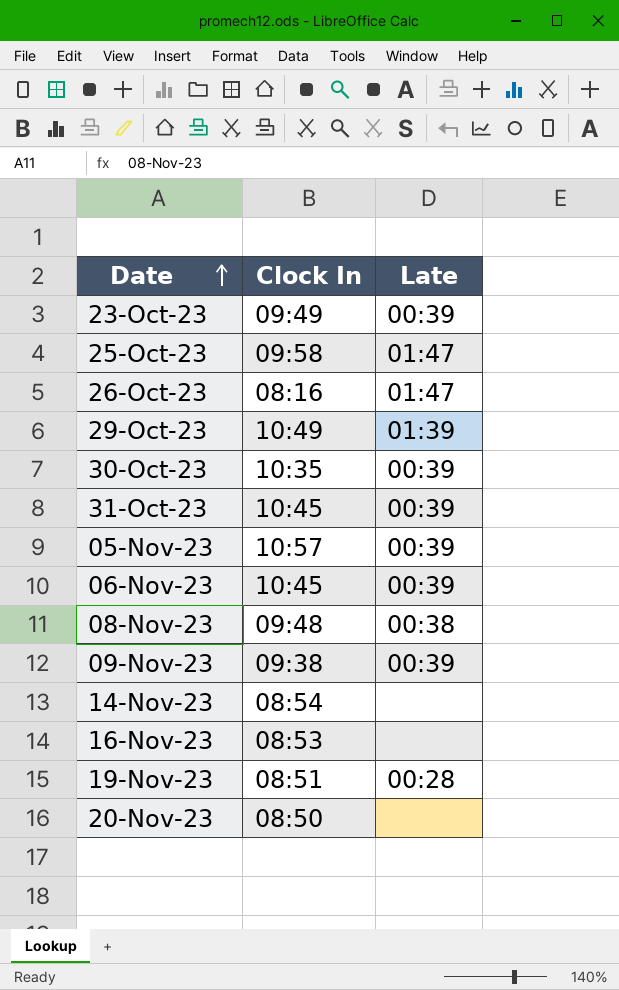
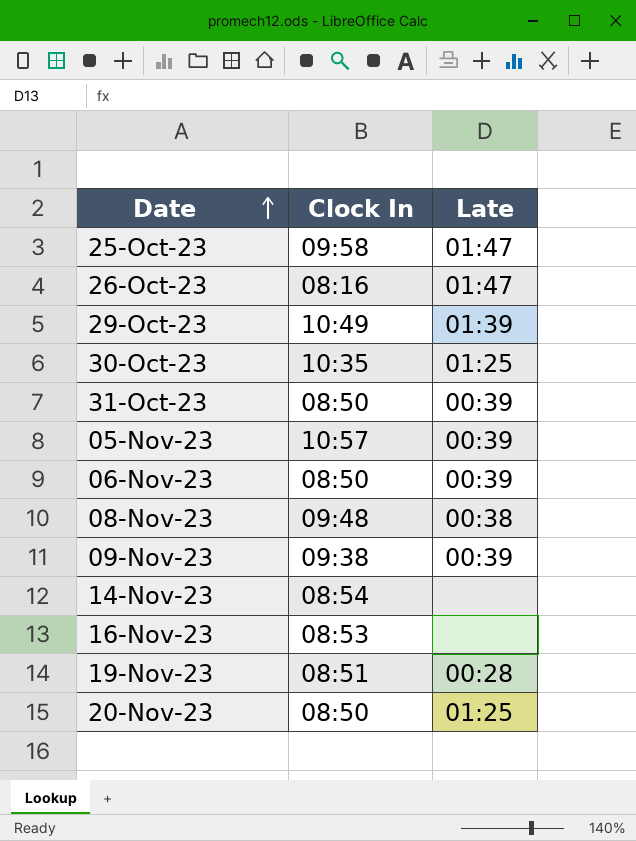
row 23-Oct-23: 09:49 | 00:39 -> none
30-Oct-23 | Late: 00:39 -> 01:25
31-Oct-23 | Clock In: 10:45 -> 08:50
06-Nov-23 | Clock In: 10:45 -> 08:50
20-Nov-23 | Late: none -> 01:25

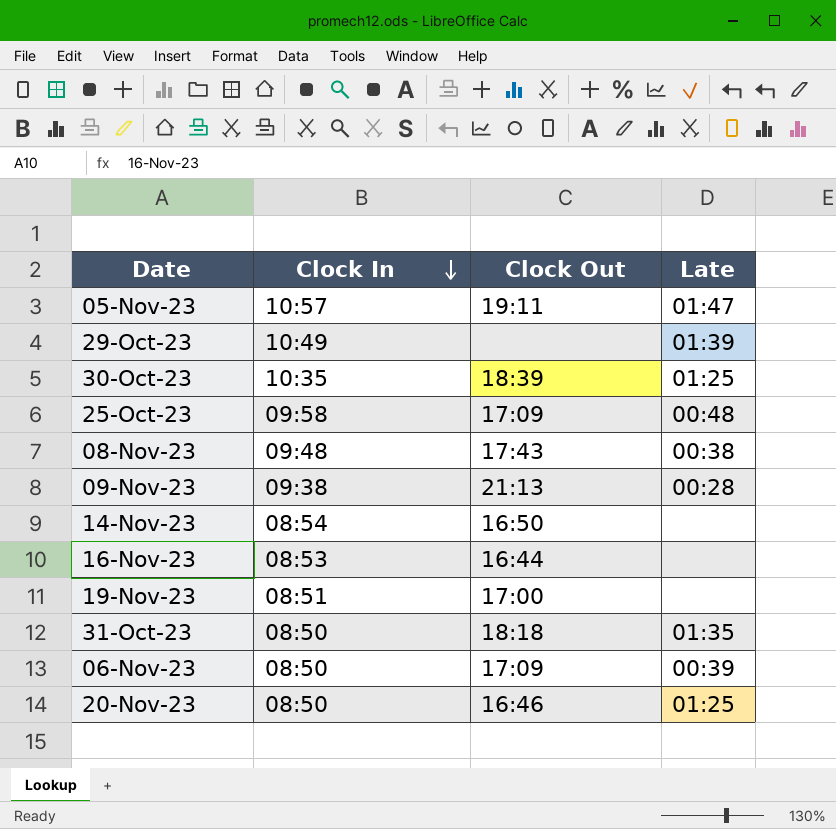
row order: Date ascending -> Clock In descending
column Clock Out | position: none -> 3
row 26-Oct-23: 08:16 | 01:47 -> none
05-Nov-23 | Late: 00:39 -> 01:47
25-Oct-23 | Late: 01:47 -> 00:48
09-Nov-23 | Late: 00:39 -> 00:28
19-Nov-23 | Late: 00:28 -> none
31-Oct-23 | Late: 00:39 -> 01:35

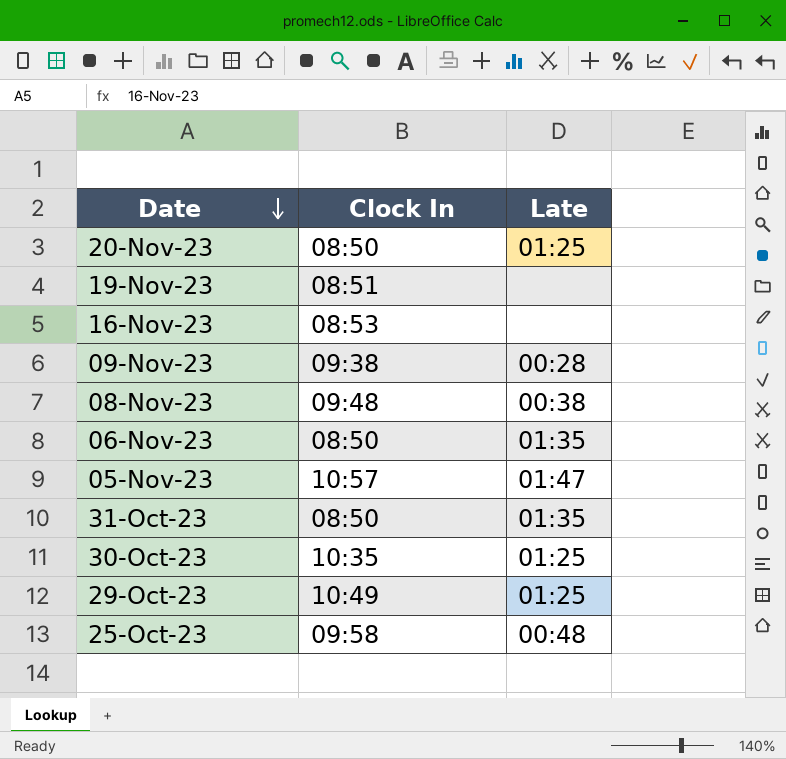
row order: Clock In descending -> Date descending
column Clock Out | position: 3 -> none
row 14-Nov-23: 08:54 | 16:50 | none -> none
06-Nov-23 | Late: 00:39 -> 01:35
29-Oct-23 | Late: 01:39 -> 01:25

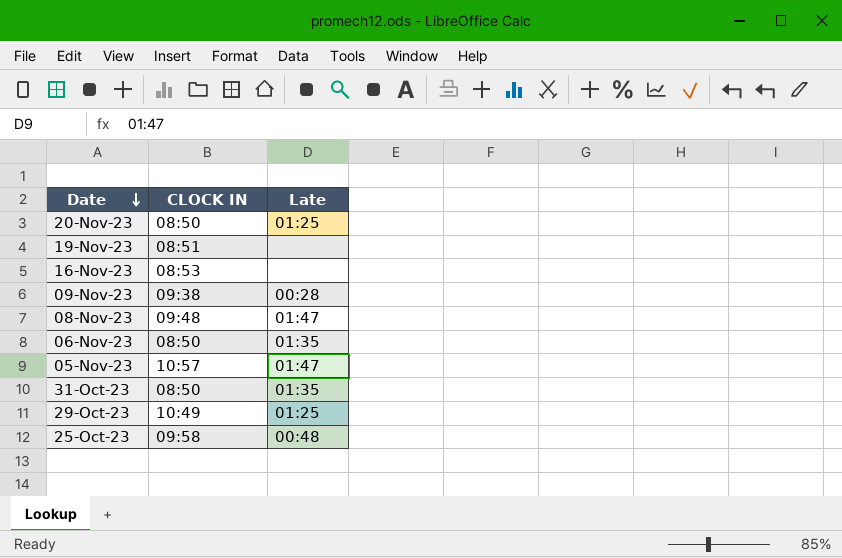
column name: Clock In -> CLOCK IN
row 30-Oct-23: 10:35 | 01:25 -> none
08-Nov-23 | Late: 00:38 -> 01:47

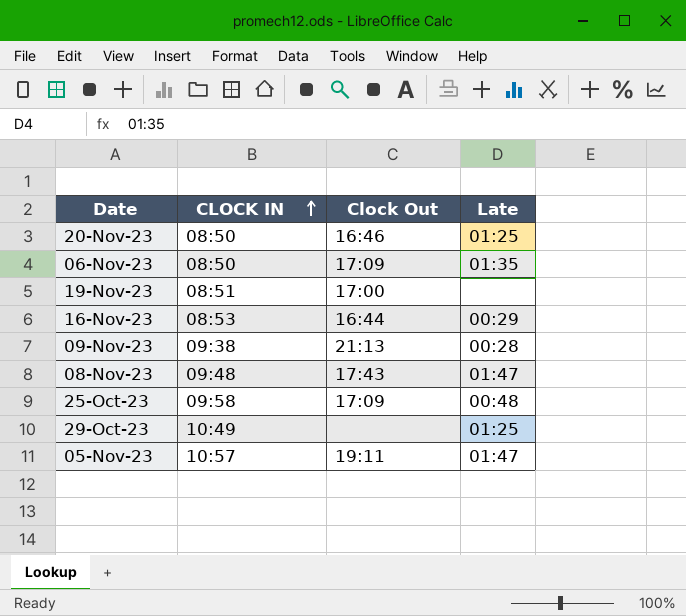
row order: Date descending -> CLOCK IN ascending
column Clock Out | position: none -> 3
row 31-Oct-23: 08:50 | 01:35 -> none
16-Nov-23 | Late: none -> 00:29

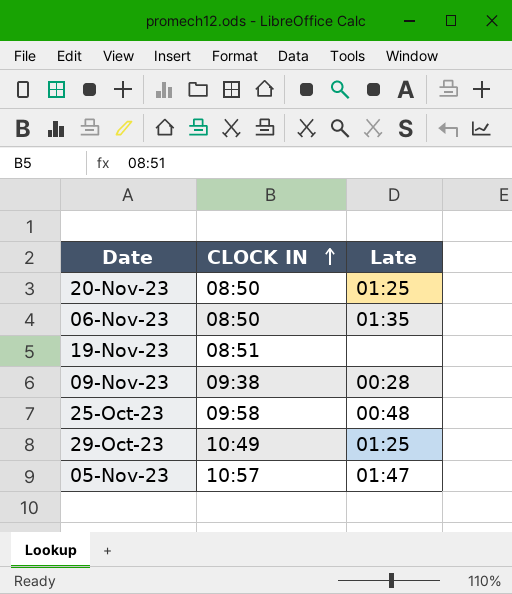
column Clock Out | position: 3 -> none
row 16-Nov-23: 08:53 | 16:44 | 00:29 -> none
row 08-Nov-23: 09:48 | 17:43 | 01:47 -> none

